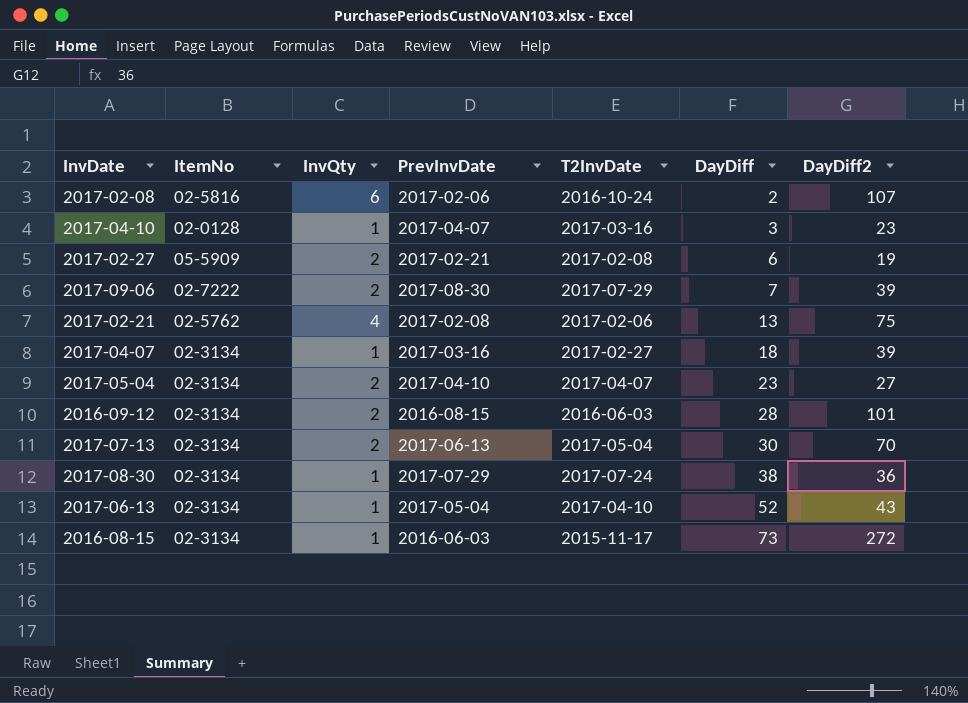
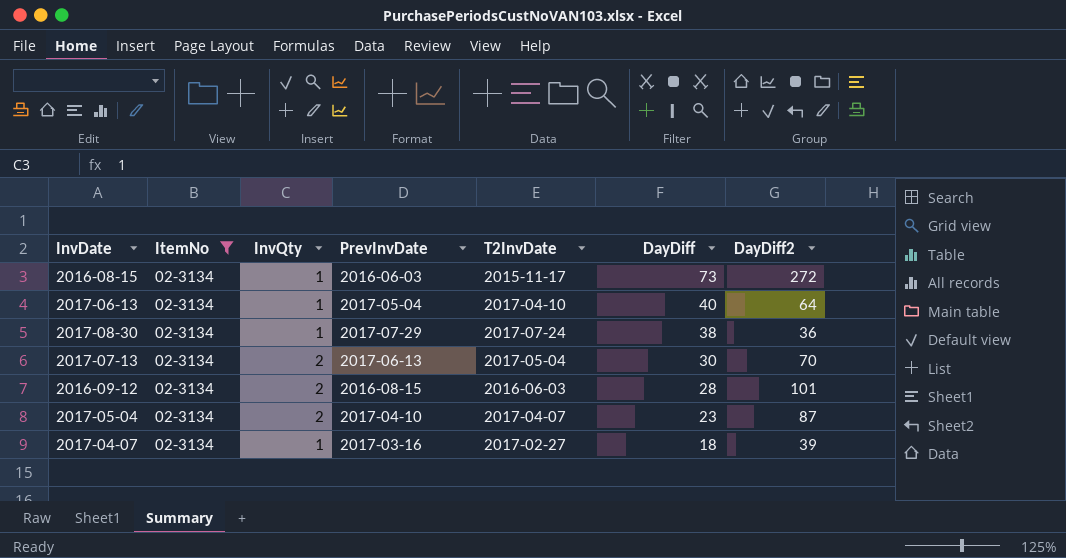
filter: none -> ItemNo = 02-3134
row order: DayDiff ascending -> DayDiff descending
2017-06-13 | DayDiff: 52 -> 40
2017-06-13 | DayDiff2: 43 -> 64
2017-05-04 | DayDiff2: 27 -> 87

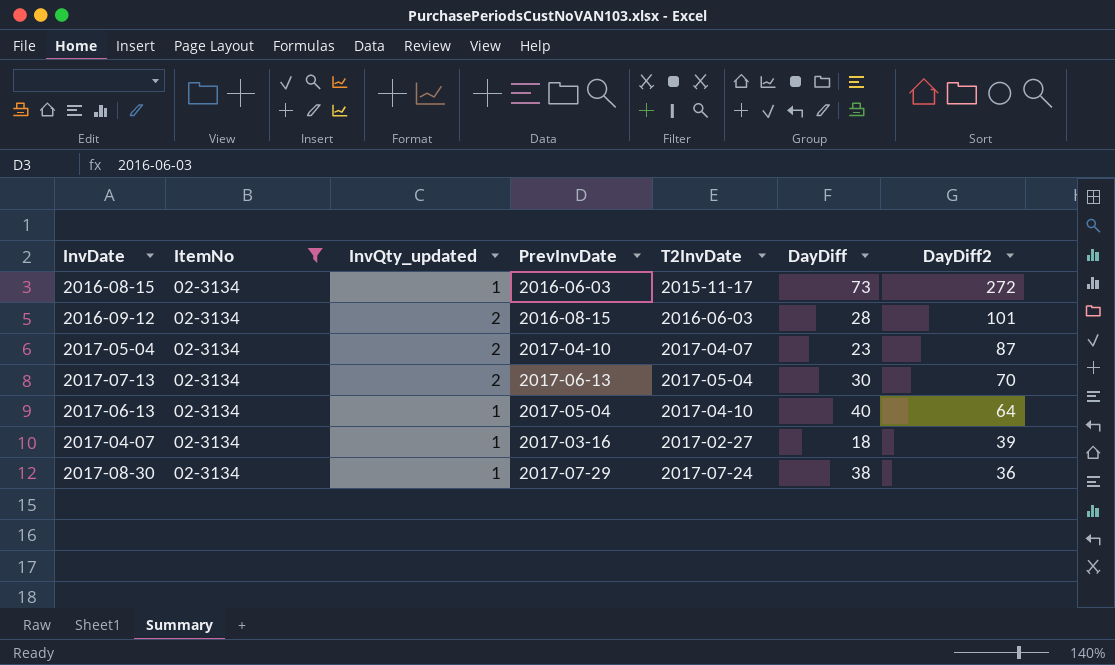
row order: DayDiff descending -> DayDiff2 descending
column name: InvQty -> InvQty_updated

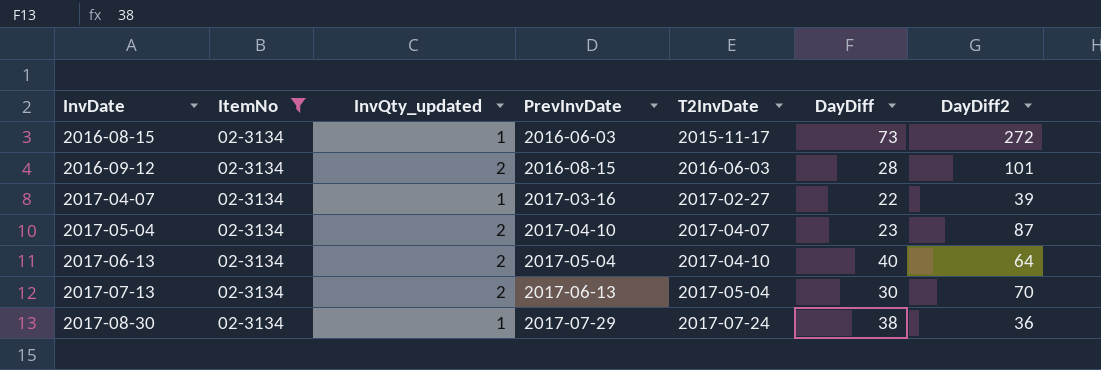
row order: DayDiff2 descending -> InvDate ascending
2017-04-07 | DayDiff: 18 -> 22
2017-06-13 | InvQty_updated: 1 -> 2

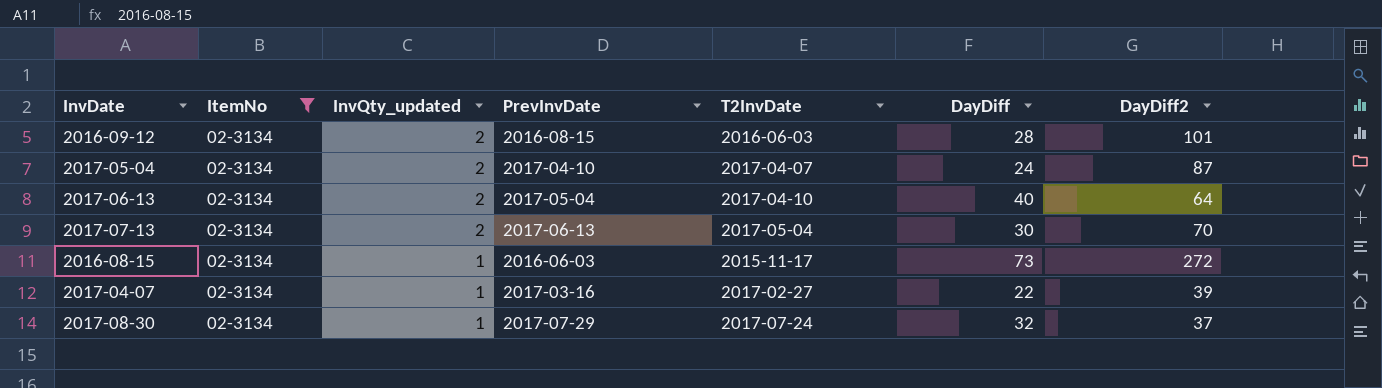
row order: InvDate ascending -> InvQty_updated descending
2017-05-04 | DayDiff: 23 -> 24
2017-08-30 | DayDiff: 38 -> 32
2017-08-30 | DayDiff2: 36 -> 37

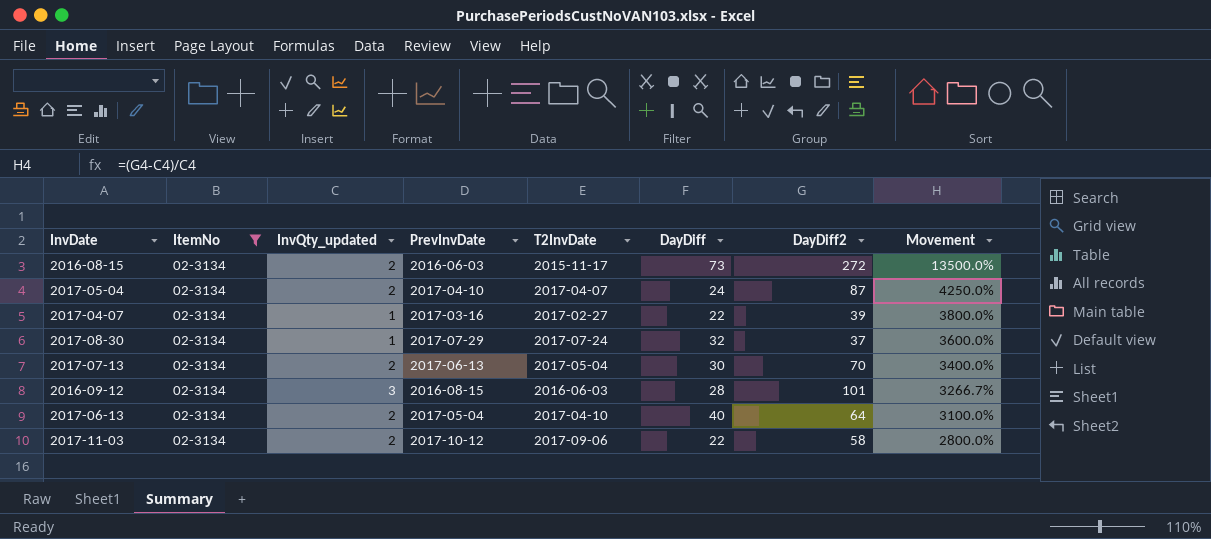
row order: InvQty_updated descending -> Movement descending
column Movement | formula: none -> ([DayDiff2] - [InvQty_updated]) / [InvQty_updated]
2016-08-15 | InvQty_updated: 1 -> 2
2016-09-12 | InvQty_updated: 2 -> 3
row 2017-11-03: none -> 02-3134 | 2 | 2017-10-12 | 2017-09-06 | 22 | 58 | 2800.0%

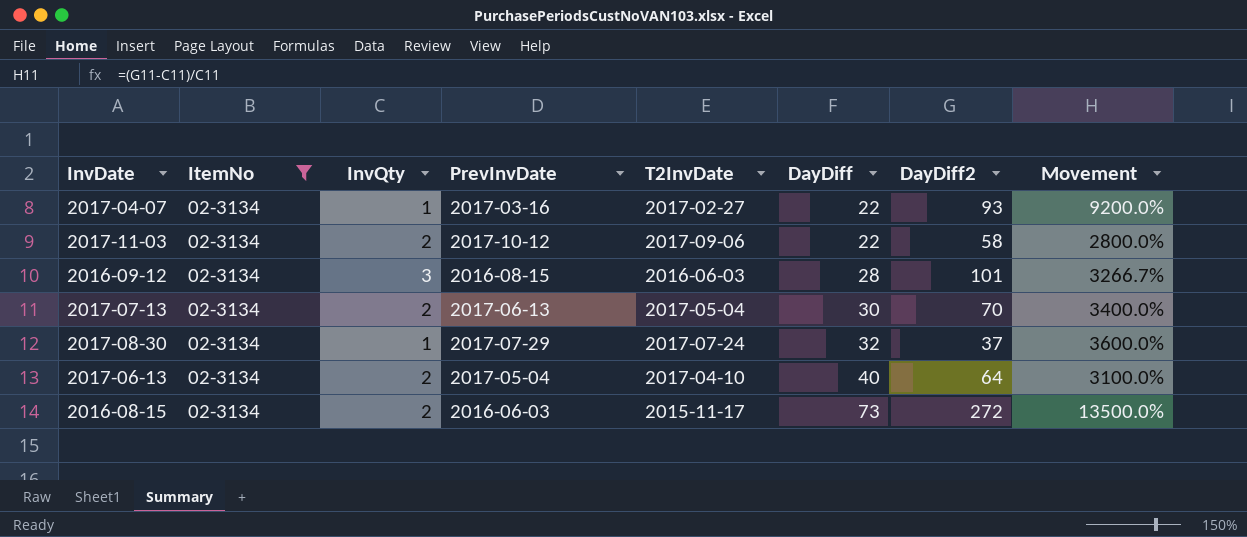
row order: Movement descending -> DayDiff ascending
column name: InvQty_updated -> InvQty
row 2017-05-04: 02-3134 | 2 | 2017-04-10 | 2017-04-07 | 24 | 87 | 4250.0% -> none
2017-04-07 | DayDiff2: 39 -> 93
2017-04-07 | Movement: 3800.0% -> 9200.0%

